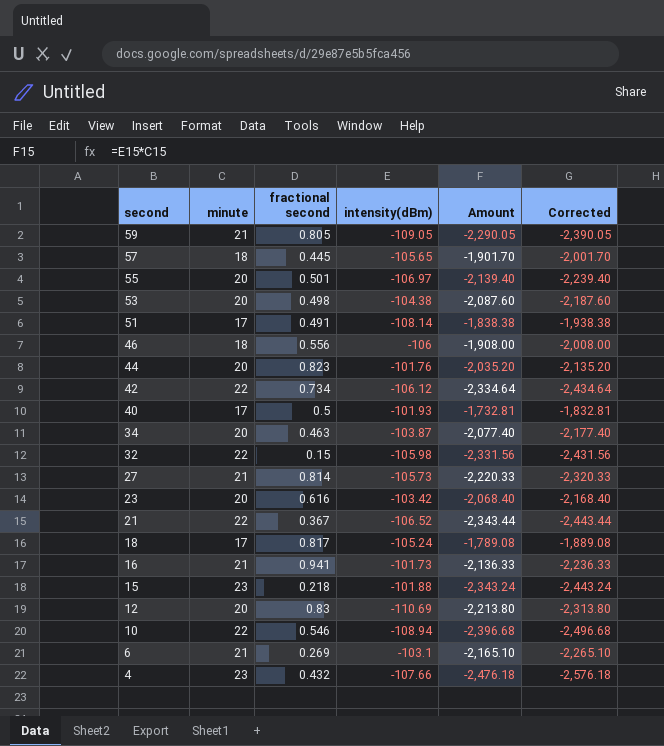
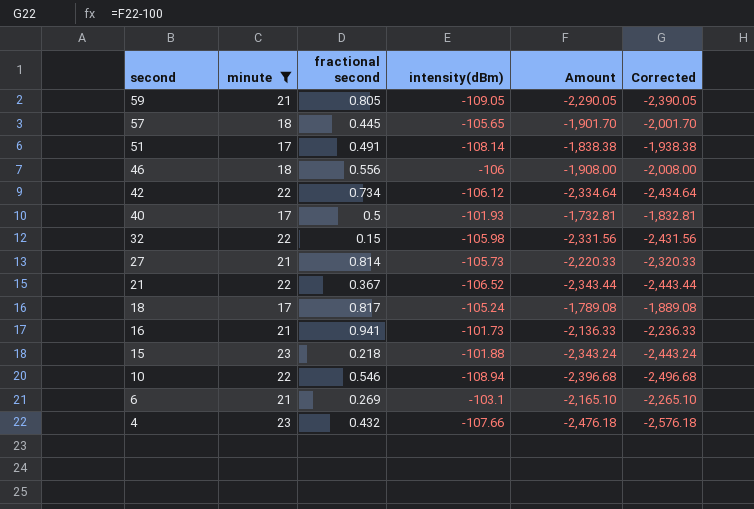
filter: none -> minute != 20

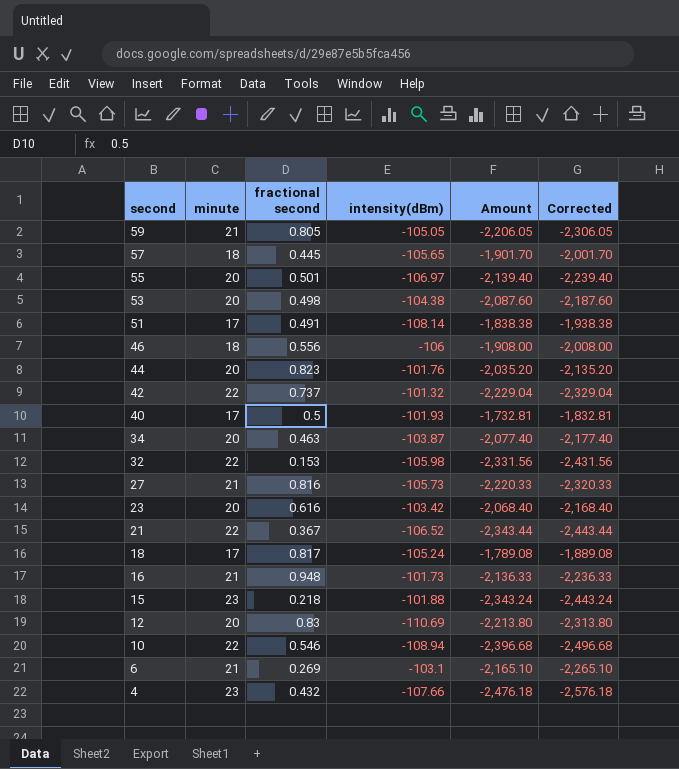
filter: minute != 20 -> none
59 | intensity(dBm): -109.05 -> -105.05
59 | Amount: -2,290.05 -> -2,206.05
59 | Corrected: -2,390.05 -> -2,306.05
42 | fractional second: 0.734 -> 0.737
42 | intensity(dBm): -106.12 -> -101.32
42 | Amount: -2,334.64 -> -2,229.04
42 | Corrected: -2,434.64 -> -2,329.04
32 | fractional second: 0.15 -> 0.153
27 | fractional second: 0.814 -> 0.816
16 | fractional second: 0.941 -> 0.948

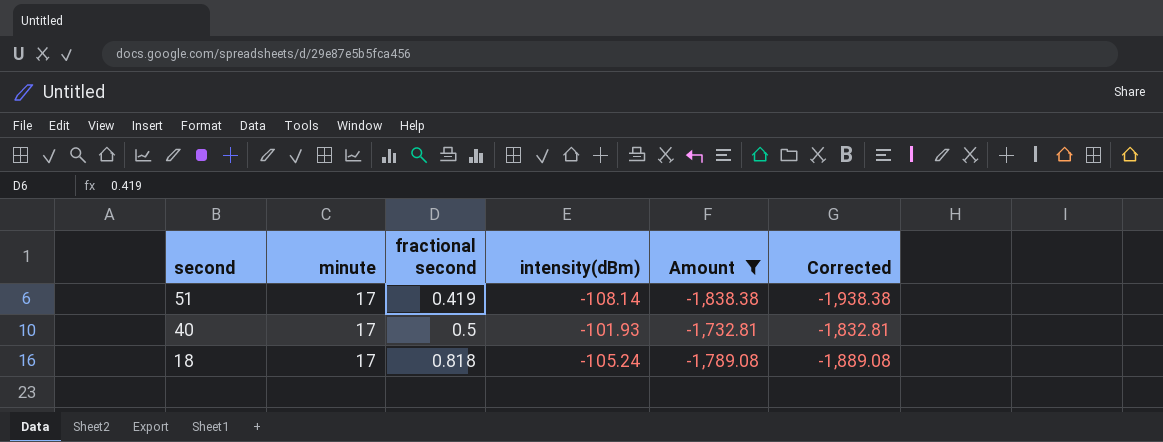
filter: none -> Amount >= -1,838.38
51 | fractional second: 0.491 -> 0.419
18 | fractional second: 0.817 -> 0.818

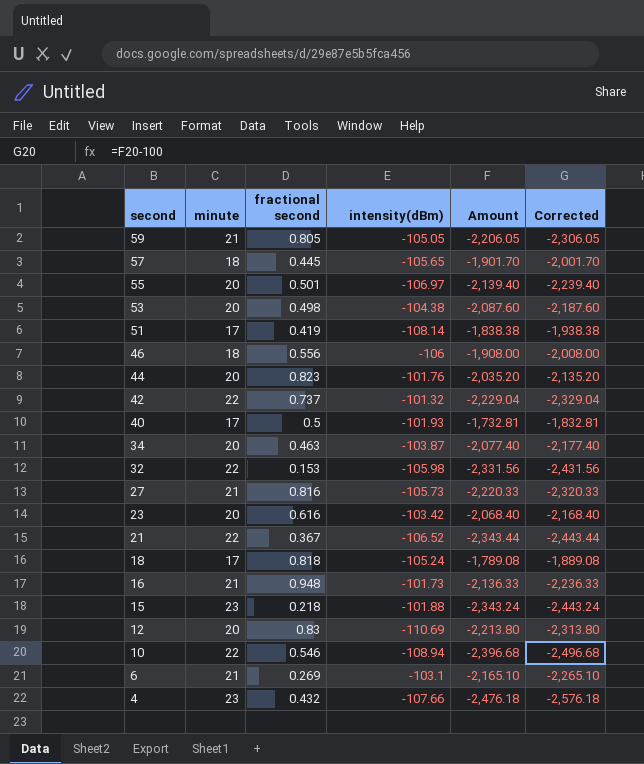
filter: Amount >= -1,838.38 -> none

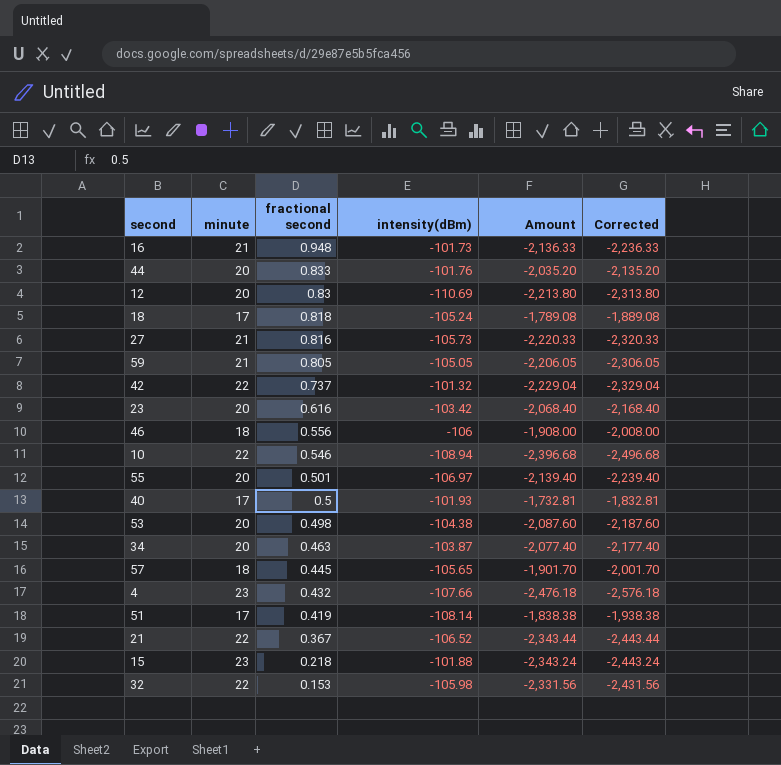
row order: second descending -> fractional second descending
row 6: 21 | 0.269 | -103.1 | -2,165.10 | -2,265.10 -> none
44 | fractional second: 0.823 -> 0.833

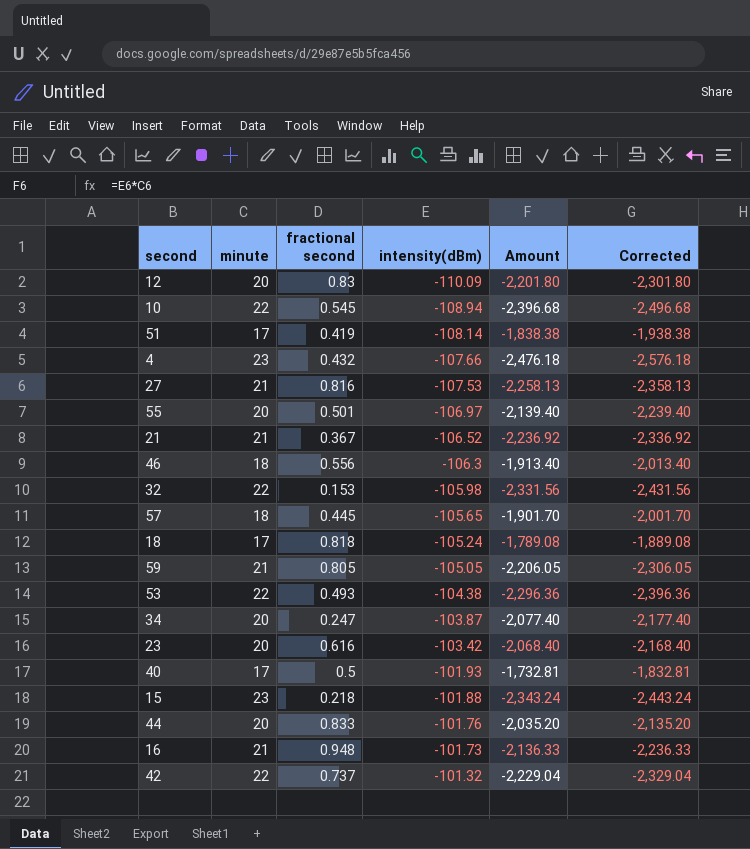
row order: fractional second descending -> intensity(dBm) ascending
12 | intensity(dBm): -110.69 -> -110.09
12 | Amount: -2,213.80 -> -2,201.80
12 | Corrected: -2,313.80 -> -2,301.80
10 | fractional second: 0.546 -> 0.545
27 | intensity(dBm): -105.73 -> -107.53
27 | Amount: -2,220.33 -> -2,258.13
27 | Corrected: -2,320.33 -> -2,358.13
21 | minute: 22 -> 21
21 | Amount: -2,343.44 -> -2,236.92
21 | Corrected: -2,443.44 -> -2,336.92
46 | intensity(dBm): -106 -> -106.3
46 | Amount: -1,908.00 -> -1,913.40
46 | Corrected: -2,008.00 -> -2,013.40
53 | minute: 20 -> 22
53 | fractional second: 0.498 -> 0.493
53 | Amount: -2,087.60 -> -2,296.36
53 | Corrected: -2,187.60 -> -2,396.36
34 | fractional second: 0.463 -> 0.247

